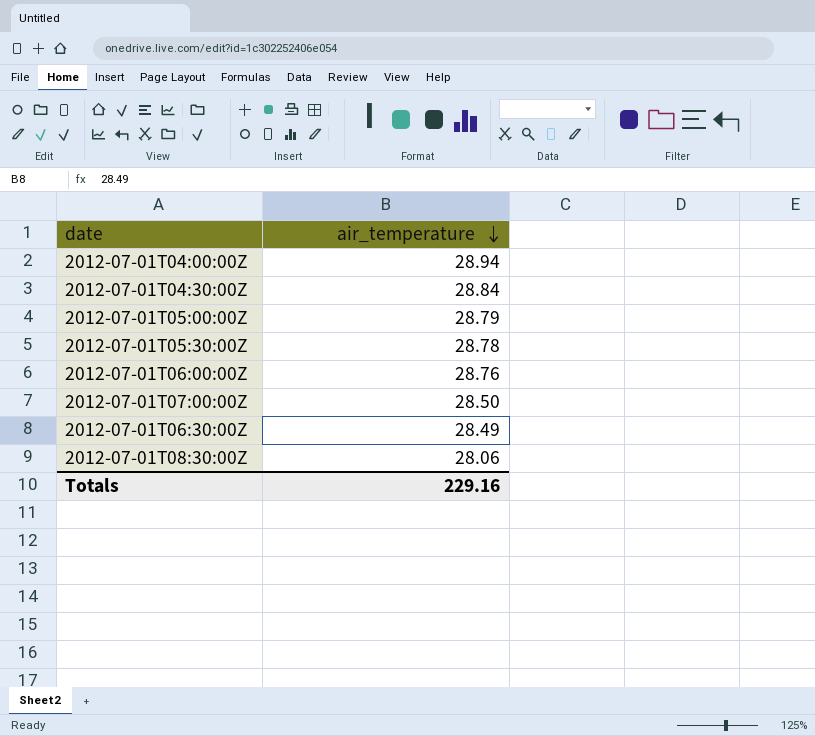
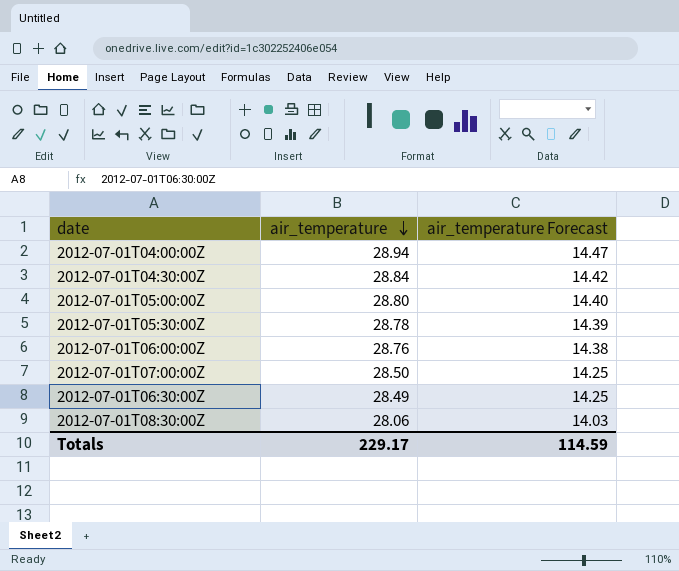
column air_temperature Forecast | formula: none -> [air_temperature] * 0.5
2012-07-01T05:00:00Z | air_temperature: 28.79 -> 28.80
Totals | air_temperature: 229.16 -> 229.17

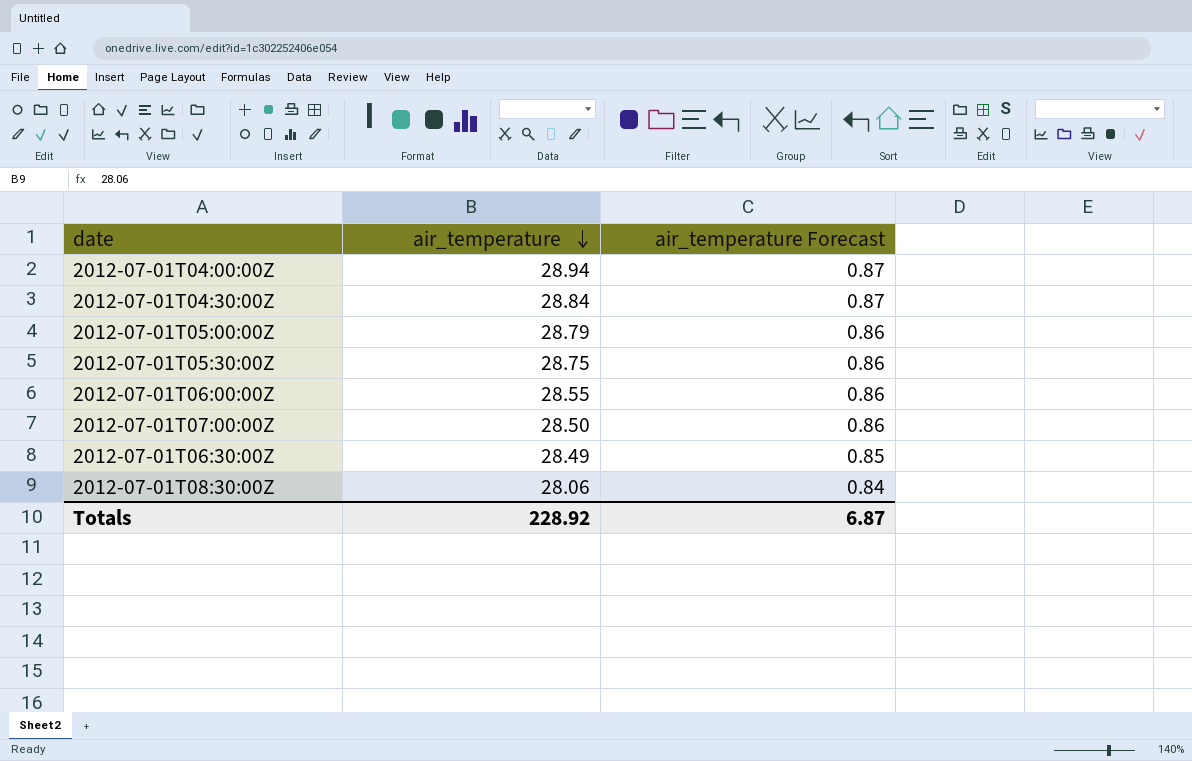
column air_temperature Forecast | formula: [air_temperature] * 0.5 -> [air_temperature] * 0.03
2012-07-01T05:00:00Z | air_temperature: 28.80 -> 28.79
2012-07-01T05:30:00Z | air_temperature: 28.78 -> 28.75
2012-07-01T06:00:00Z | air_temperature: 28.76 -> 28.55
Totals | air_temperature: 229.17 -> 228.92
Totals | air_temperature Forecast: 114.59 -> 6.87

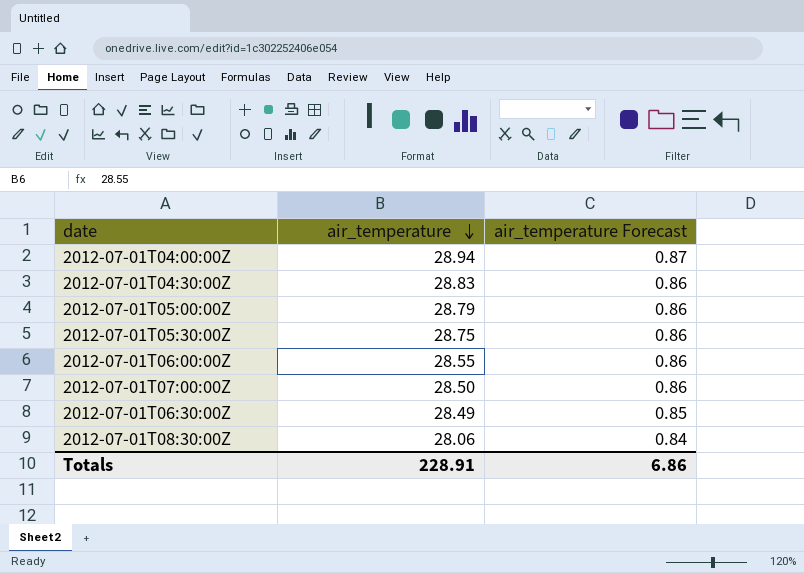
2012-07-01T04:30:00Z | air_temperature: 28.84 -> 28.83
2012-07-01T04:30:00Z | air_temperature Forecast: 0.87 -> 0.86
Totals | air_temperature: 228.92 -> 228.91
Totals | air_temperature Forecast: 6.87 -> 6.86

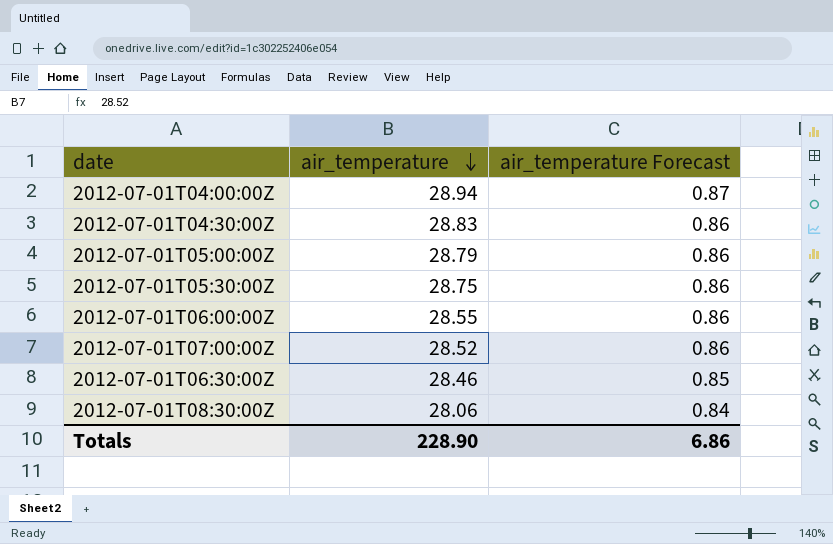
2012-07-01T07:00:00Z | air_temperature: 28.50 -> 28.52
2012-07-01T06:30:00Z | air_temperature: 28.49 -> 28.46
Totals | air_temperature: 228.91 -> 228.90

